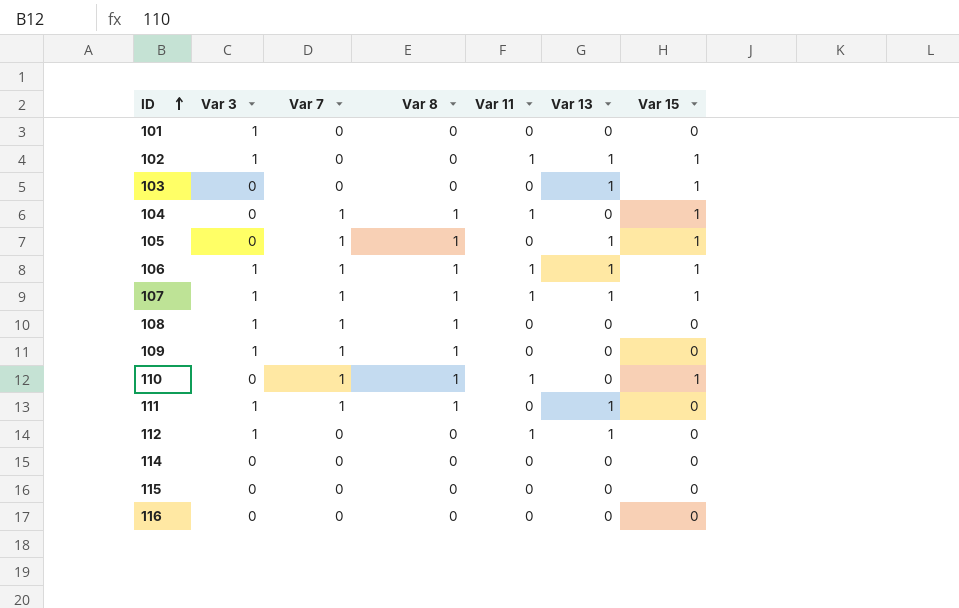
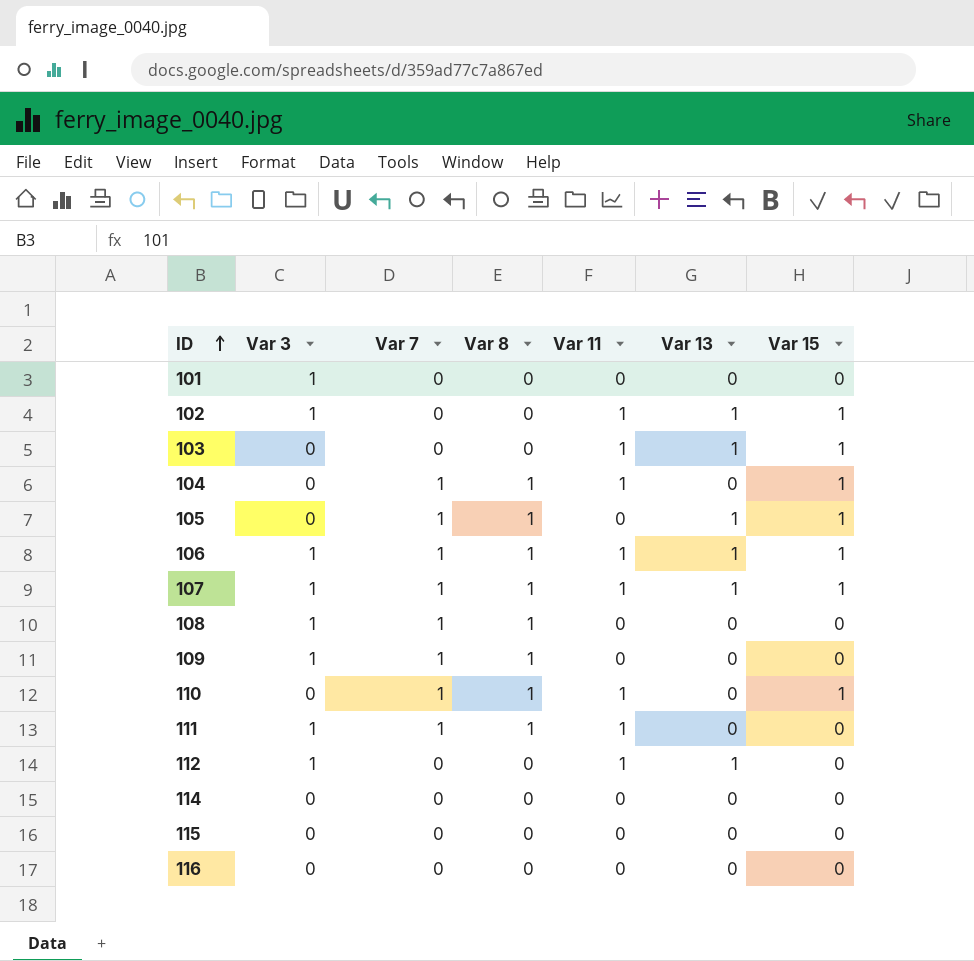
103 | Var 11: 0 -> 1
111 | Var 11: 0 -> 1
111 | Var 13: 1 -> 0

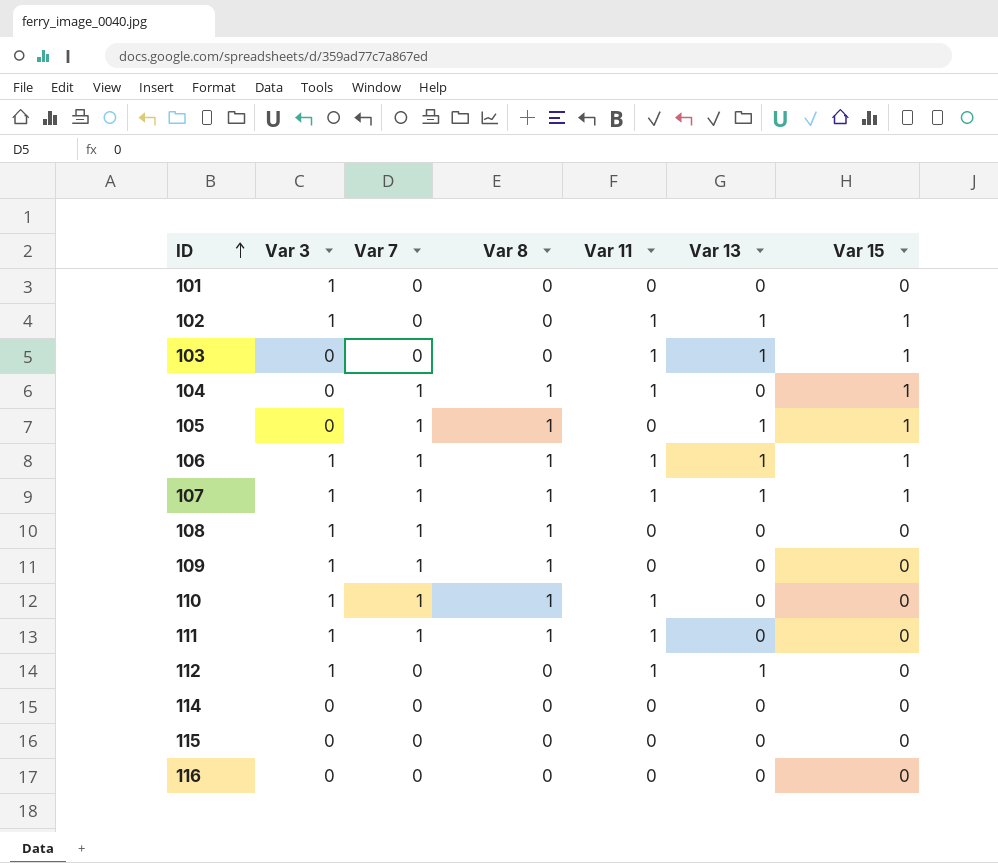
110 | Var 3: 0 -> 1
110 | Var 15: 1 -> 0

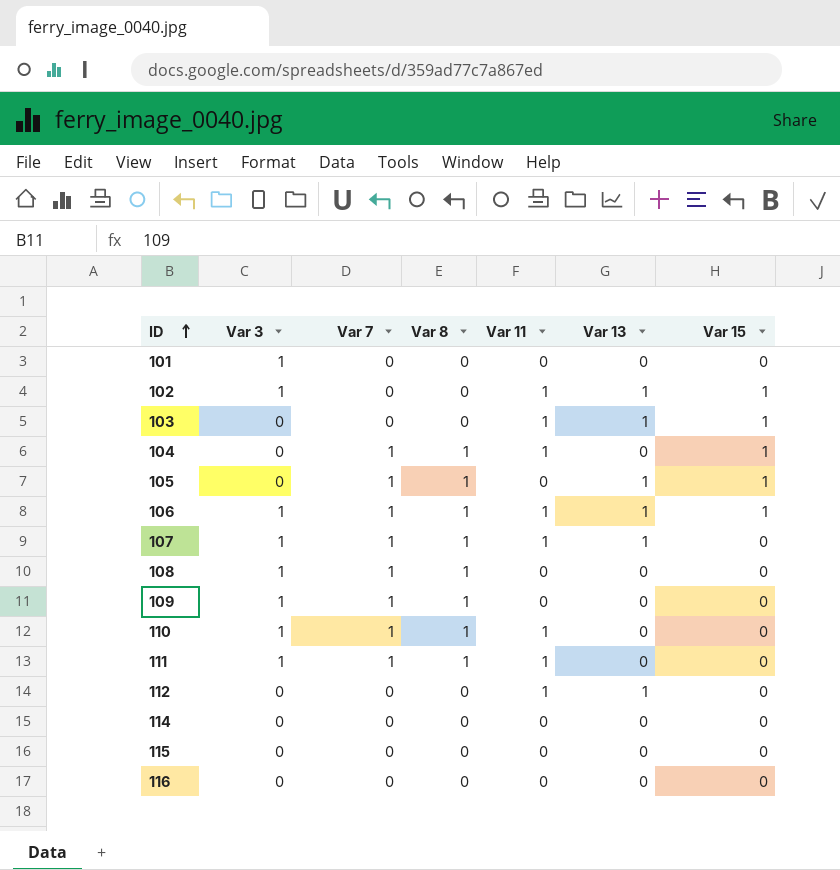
107 | Var 15: 1 -> 0
112 | Var 3: 1 -> 0

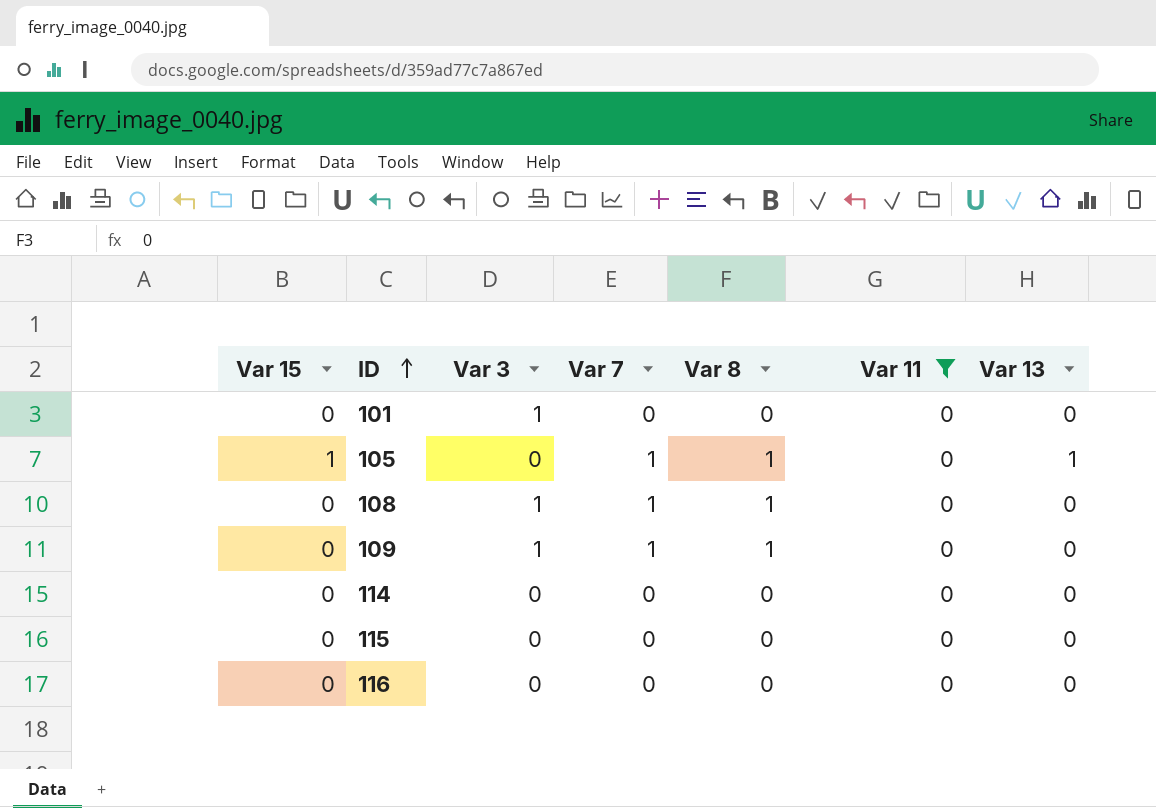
filter: none -> Var 11 = 0
column Var 15 | position: 7 -> 1

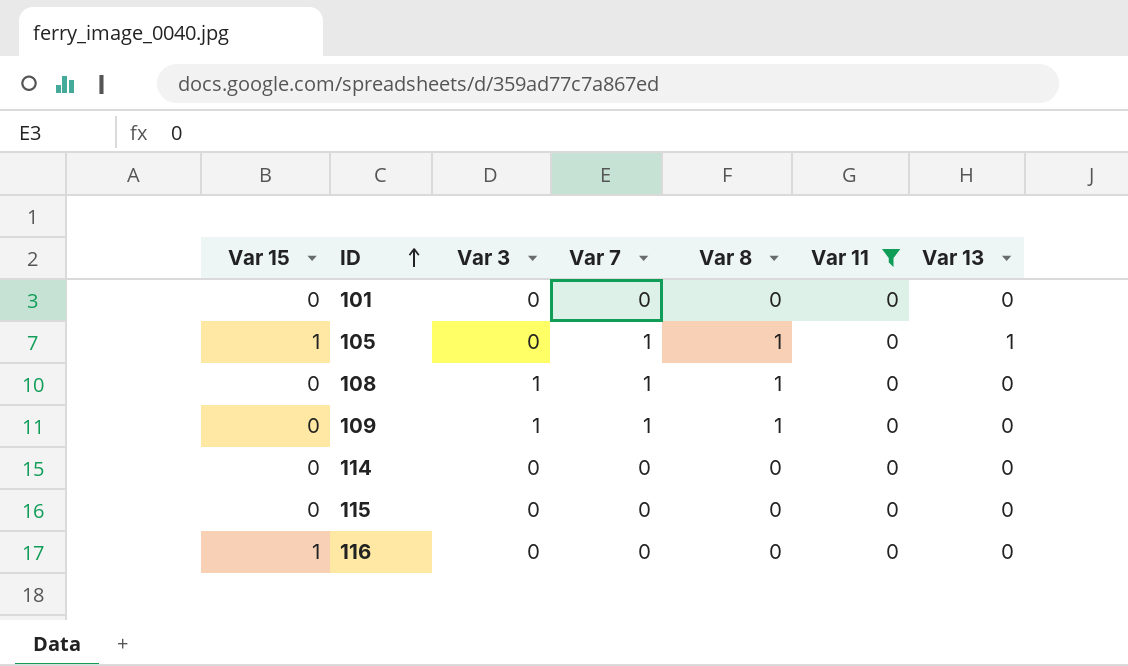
101 | Var 3: 1 -> 0
116 | Var 15: 0 -> 1

